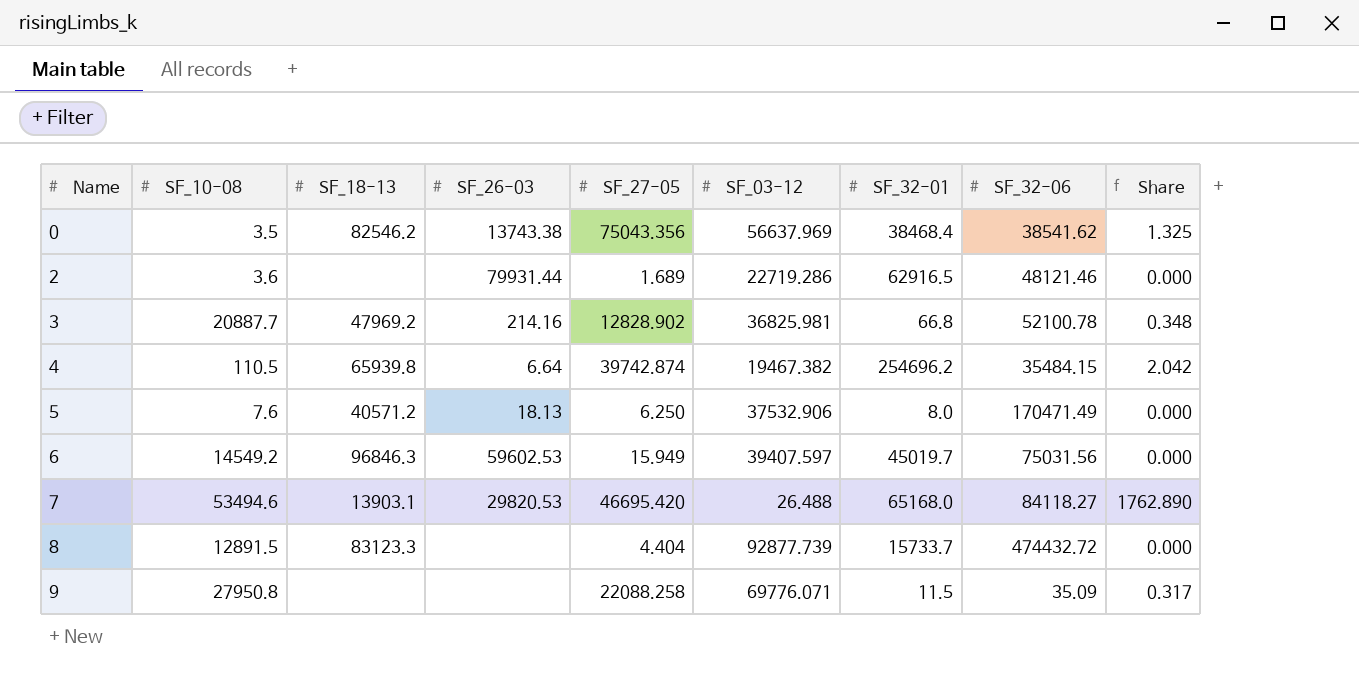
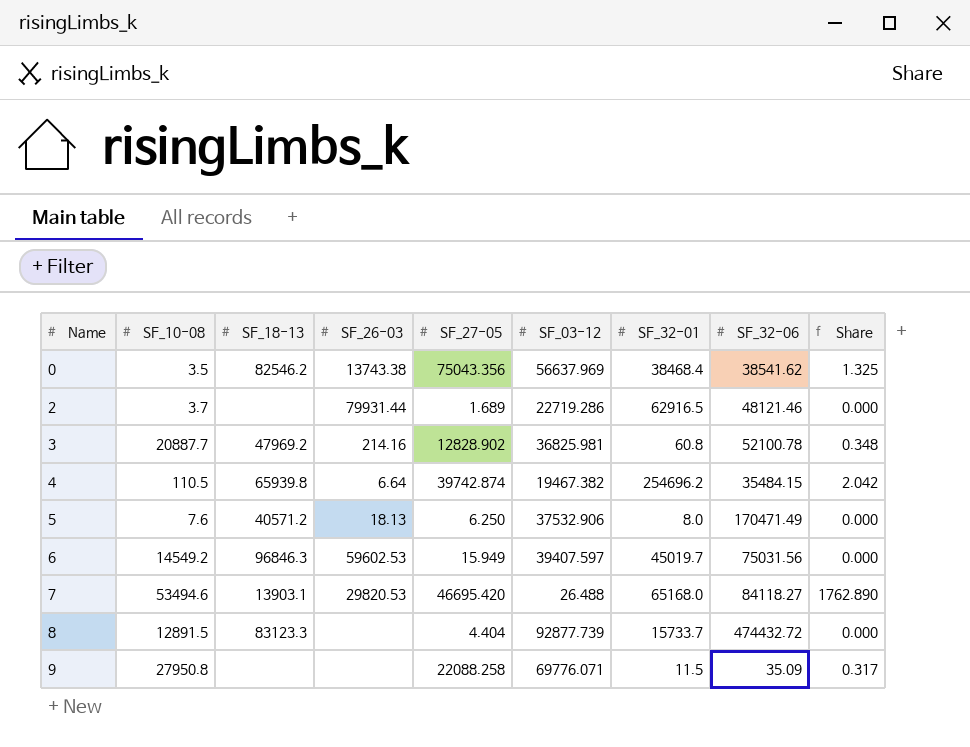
2 | SF_10-08: 3.6 -> 3.7
3 | SF_32-01: 66.8 -> 60.8

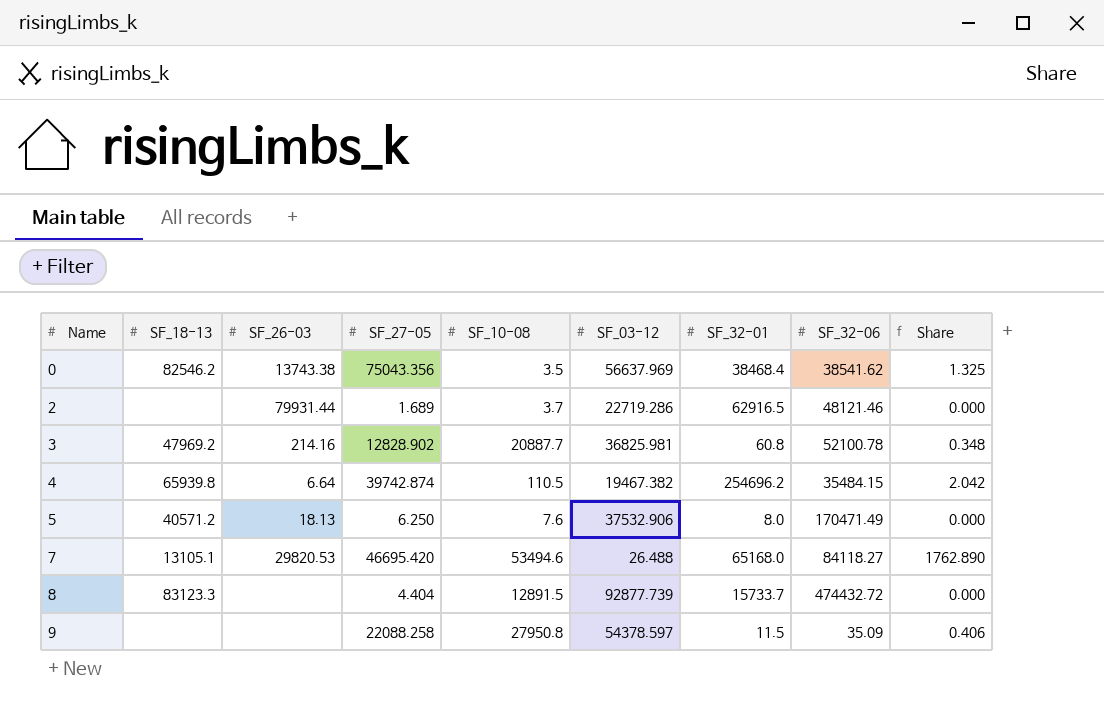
column SF_10-08 | position: 2 -> 5
row 6: 14549.2 | 96846.3 | 59602.53 | 15.949 | 39407.597 | 45019.7 | 75031.56 | 0.000 -> none
7 | SF_18-13: 13903.1 -> 13105.1
9 | SF_03-12: 69776.071 -> 54378.597
9 | Share: 0.317 -> 0.406

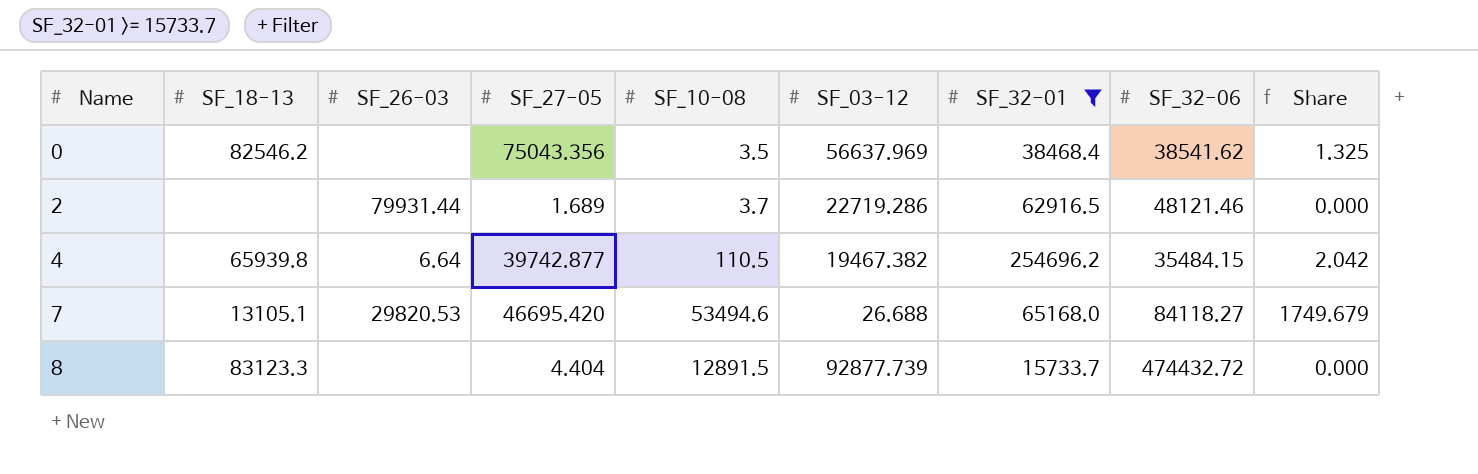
filter: none -> SF_32-01 >= 15733.7
0 | SF_26-03: 13743.38 -> none
4 | SF_27-05: 39742.874 -> 39742.877
7 | SF_03-12: 26.488 -> 26.688
7 | Share: 1762.890 -> 1749.679

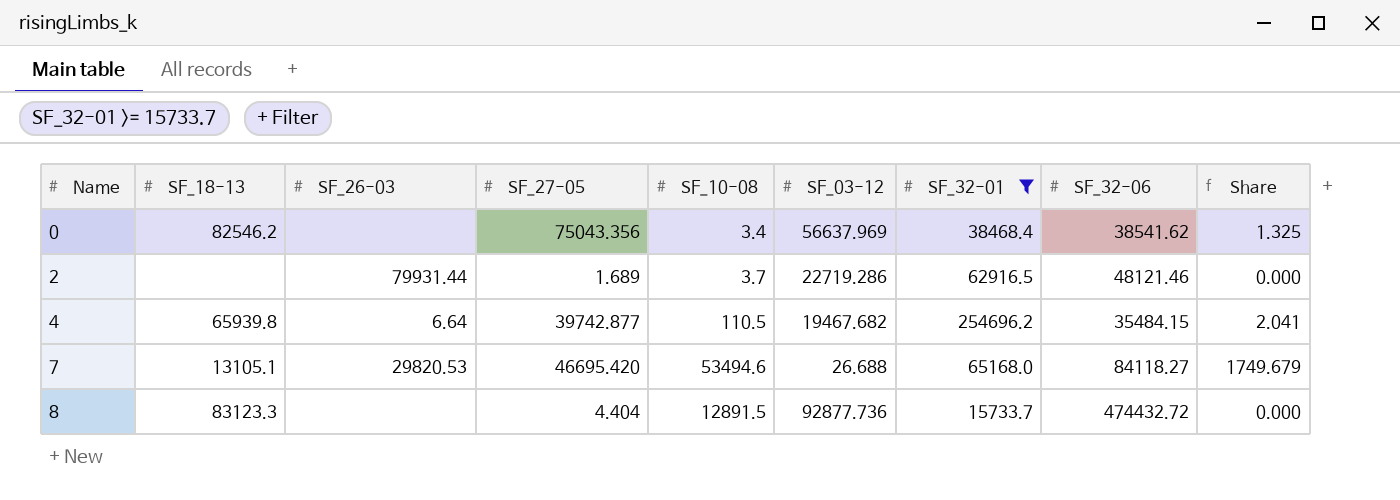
0 | SF_10-08: 3.5 -> 3.4
4 | SF_03-12: 19467.382 -> 19467.682
4 | Share: 2.042 -> 2.041
8 | SF_03-12: 92877.739 -> 92877.736

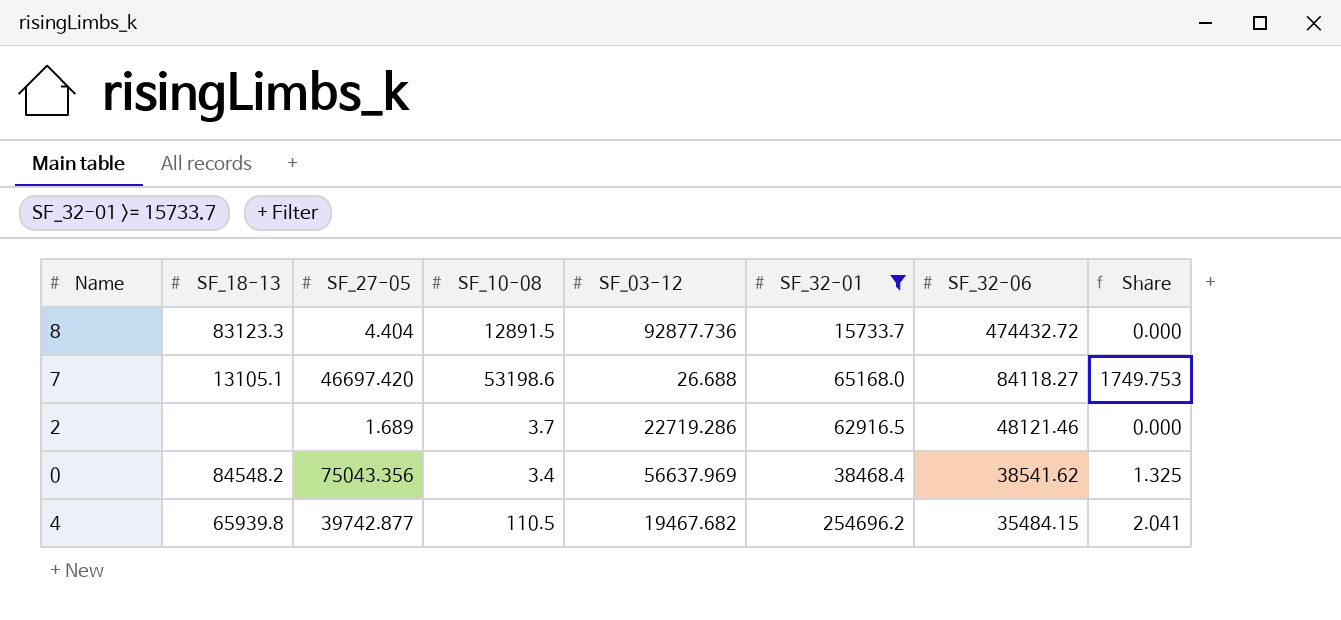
row order: Name ascending -> SF_32-06 descending
column SF_26-03 | position: 3 -> none
7 | SF_27-05: 46695.420 -> 46697.420
7 | SF_10-08: 53494.6 -> 53198.6
7 | Share: 1749.679 -> 1749.753
0 | SF_18-13: 82546.2 -> 84548.2

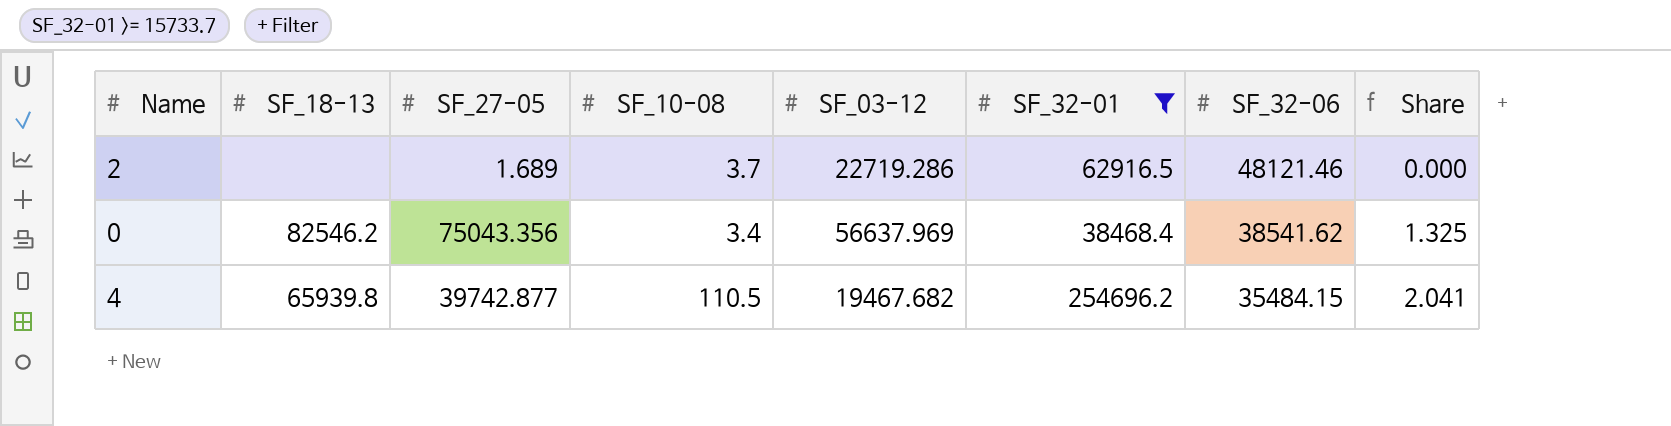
row 8: 83123.3 | 4.404 | 12891.5 | 92877.736 | 15733.7 | 474432.72 | 0.000 -> none
row 7: 13105.1 | 46697.420 | 53198.6 | 26.688 | 65168.0 | 84118.27 | 1749.753 -> none
0 | SF_18-13: 84548.2 -> 82546.2

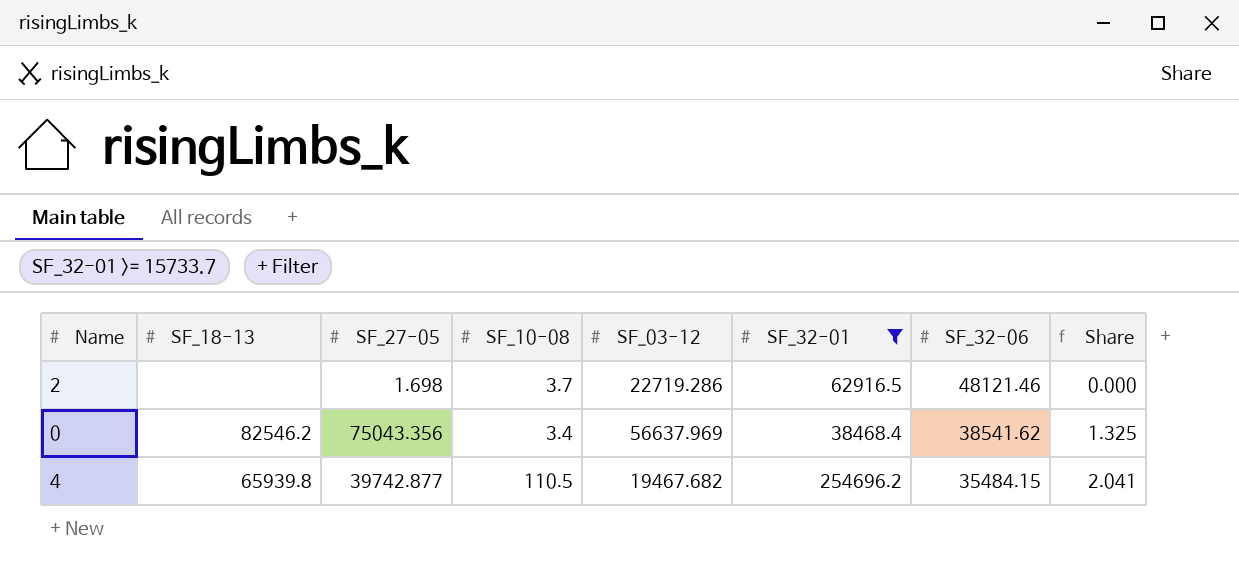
2 | SF_27-05: 1.689 -> 1.698

